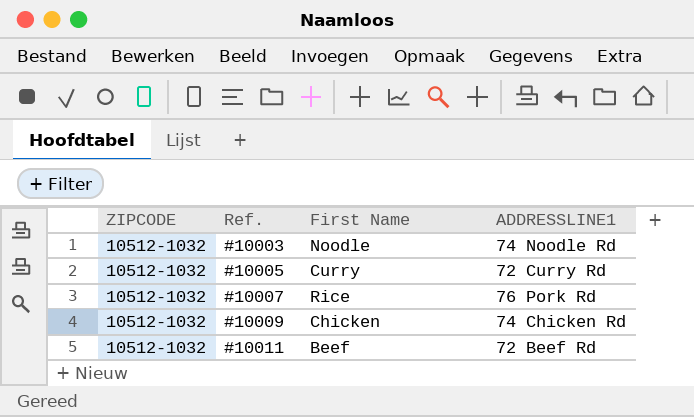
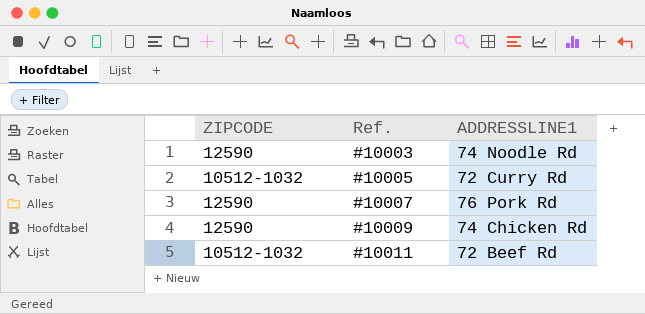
column First Name | position: 3 -> none
#10003 | ZIPCODE: 10512-1032 -> 12590
#10007 | ZIPCODE: 10512-1032 -> 12590
#10009 | ZIPCODE: 10512-1032 -> 12590

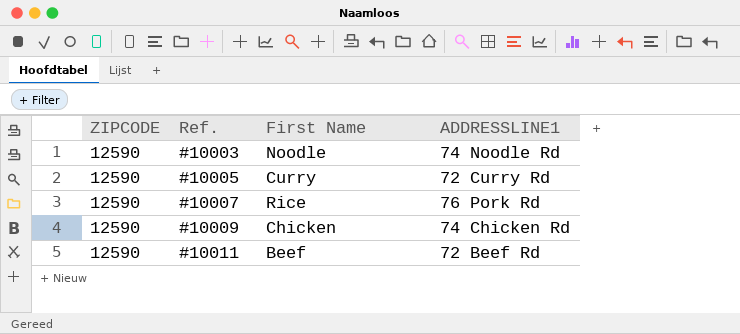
column First Name | position: none -> 3
#10005 | ZIPCODE: 10512-1032 -> 12590
#10011 | ZIPCODE: 10512-1032 -> 12590

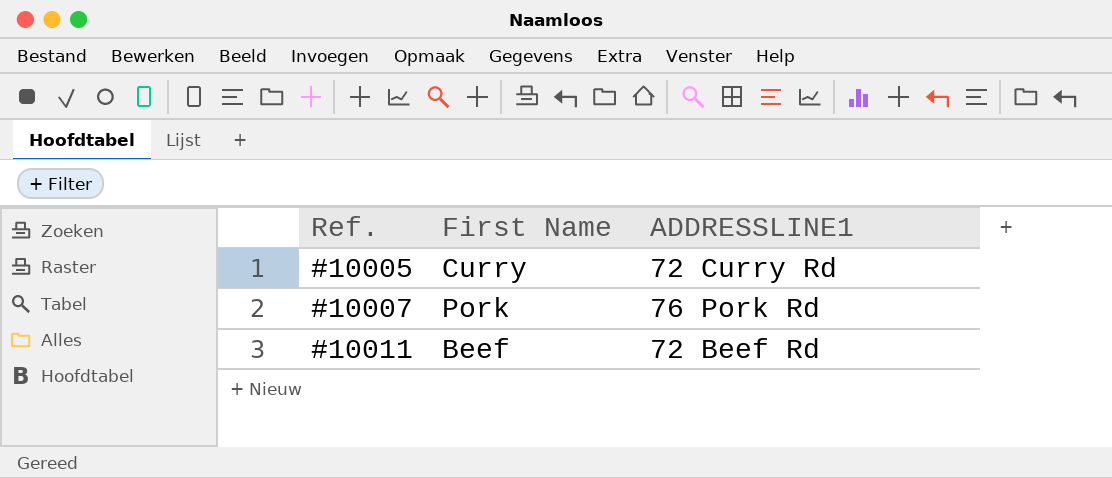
column ZIPCODE | position: 1 -> none
row #10003: 12590 | Noodle | 74 Noodle Rd -> none
row #10009: 12590 | Chicken | 74 Chicken Rd -> none
#10007 | First Name: Rice -> Pork

